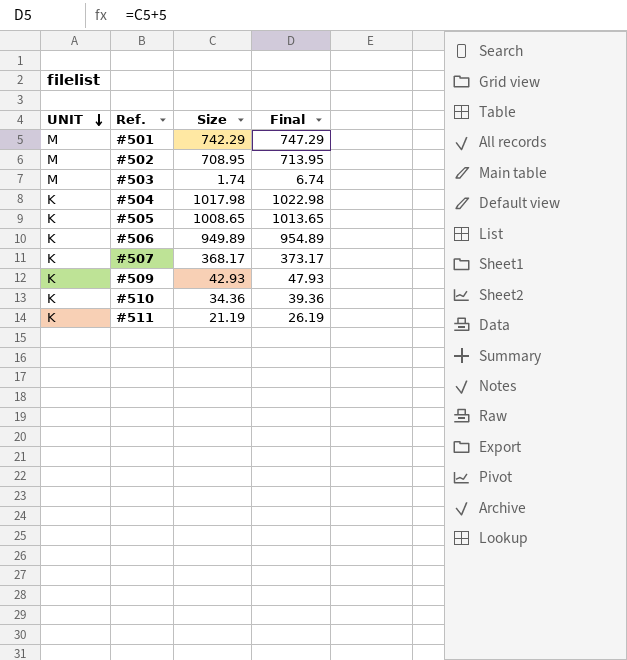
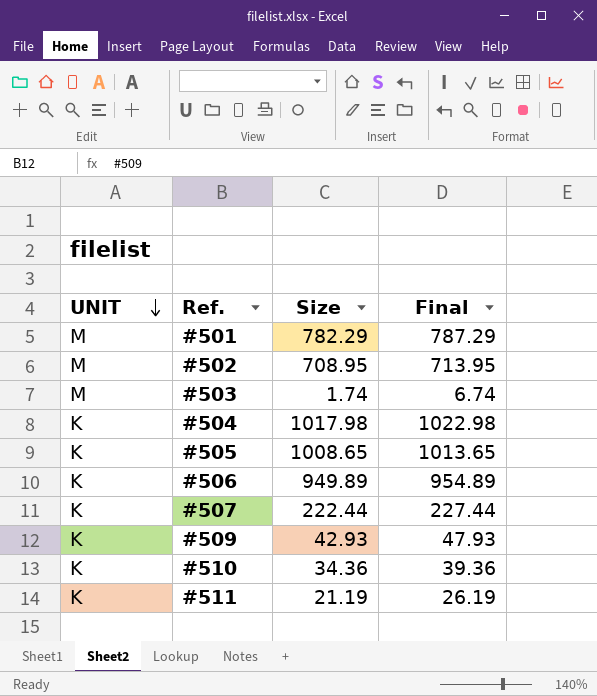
#501 | Size: 742.29 -> 782.29
#501 | Final: 747.29 -> 787.29
#507 | Size: 368.17 -> 222.44
#507 | Final: 373.17 -> 227.44

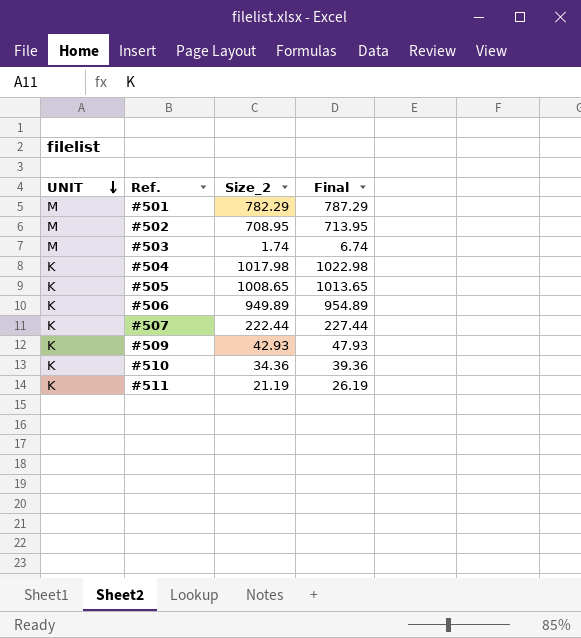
column name: Size -> Size_2

